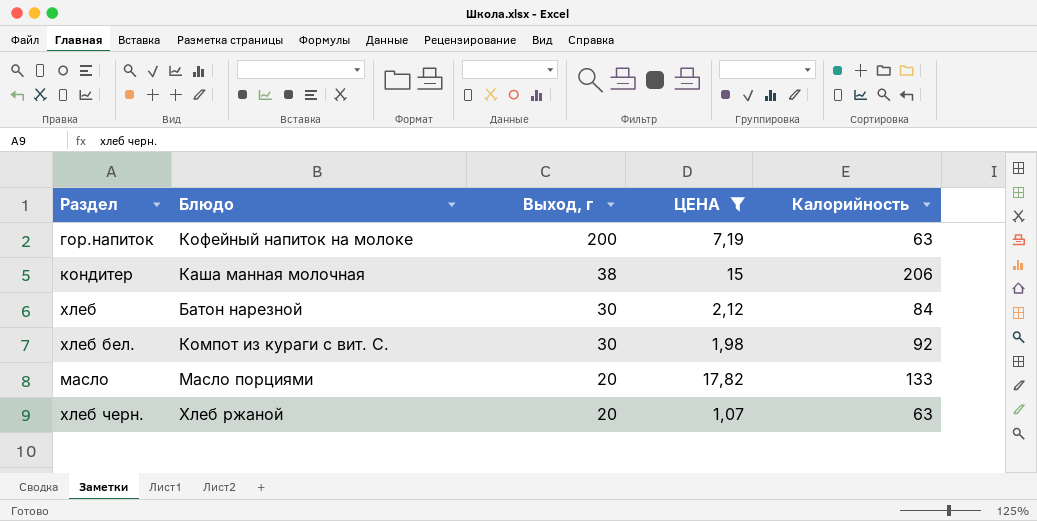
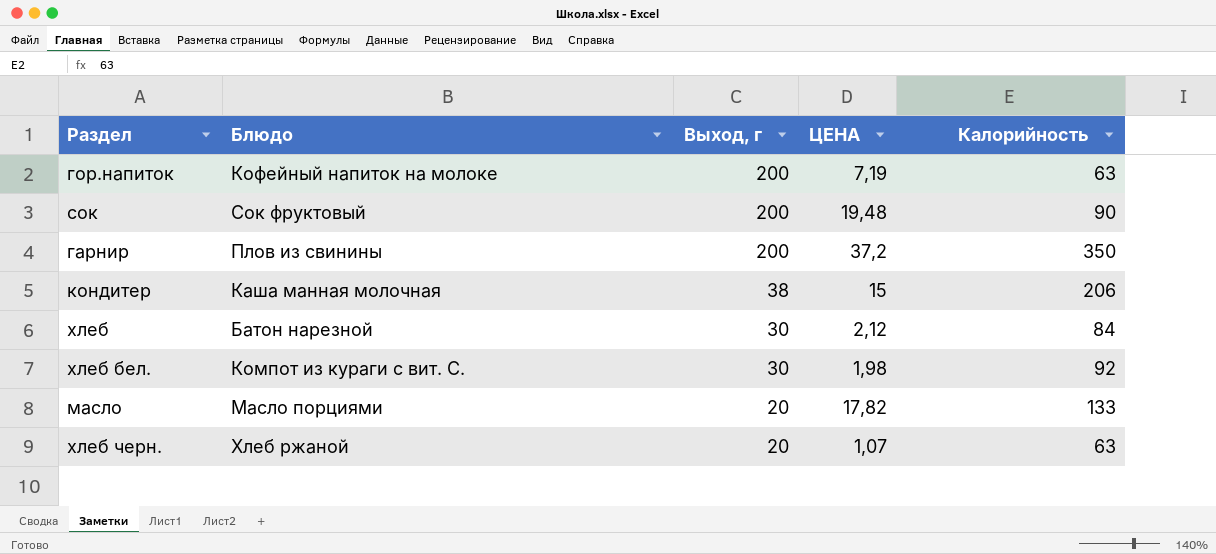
filter: ЦЕНА <= 17,82 -> none

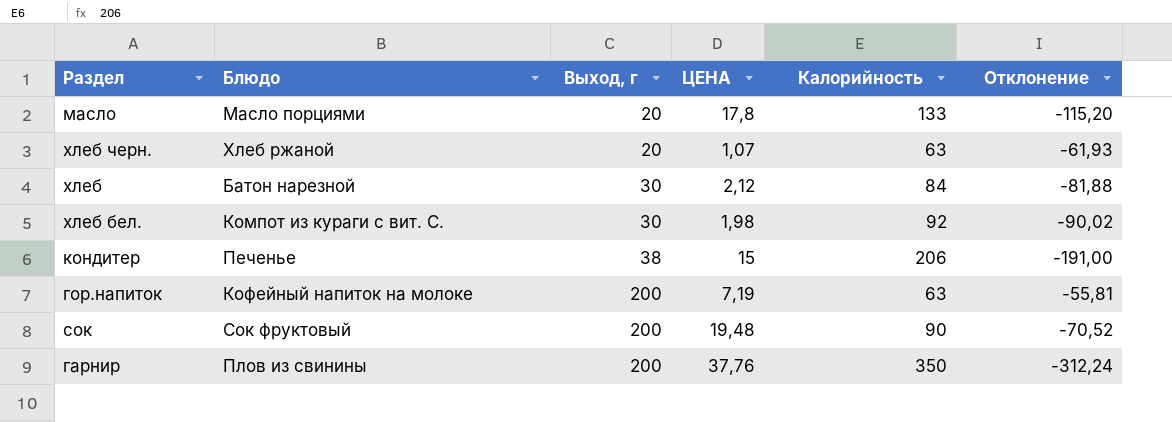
row order: Выход, г descending -> Выход, г ascending
column Отклонение | formula: none -> [ЦЕНА] - [Калорийность]
масло | ЦЕНА: 17,82 -> 17,8
кондитер | Блюдо: Каша манная молочная -> Печенье
гарнир | ЦЕНА: 37,2 -> 37,76

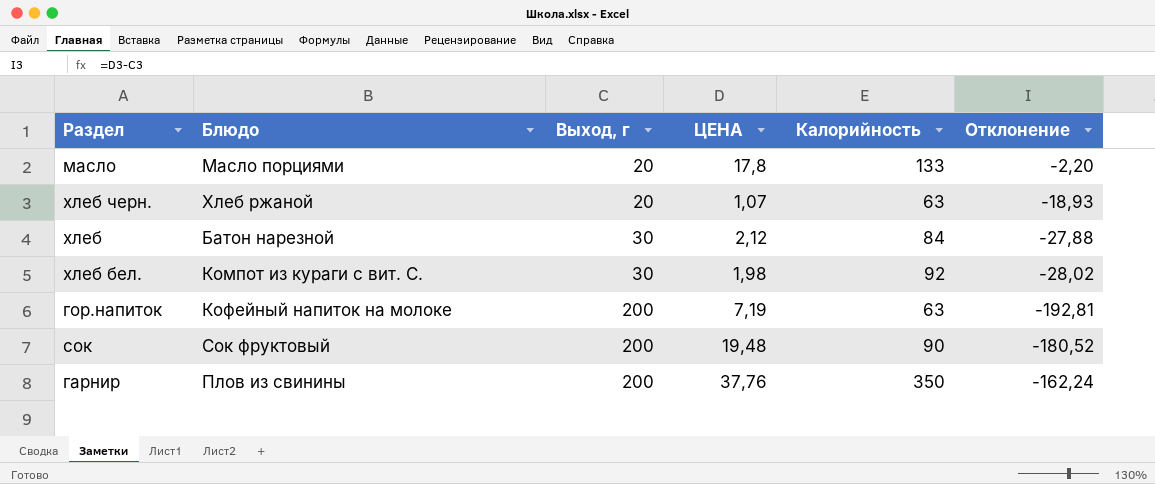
column Отклонение | formula: [ЦЕНА] - [Калорийность] -> [ЦЕНА] - [Выход, г]
row кондитер: Печенье | 38 | 15 | 206 | -191,00 -> none

